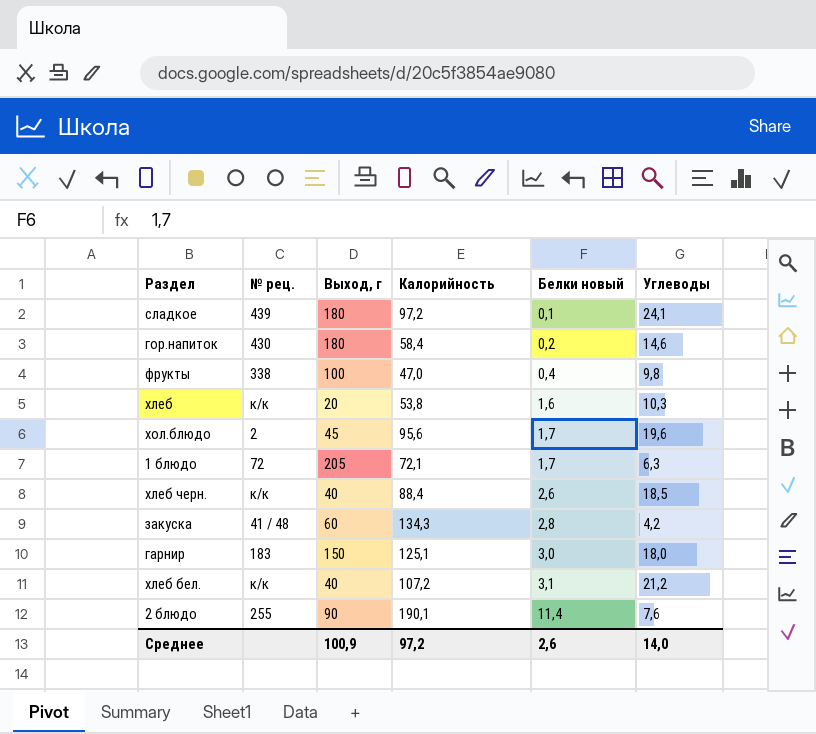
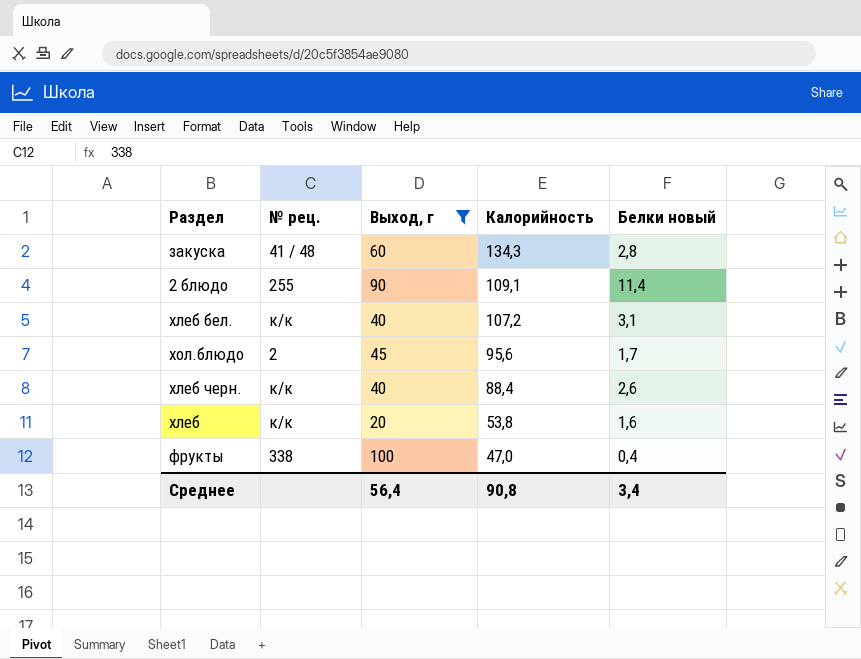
filter: none -> Выход, г <= 100
row order: Белки новый ascending -> Калорийность descending
column Углеводы | position: 6 -> none
2 блюдо | Калорийность: 190,1 -> 109,1
Среднее | Выход, г: 100,9 -> 56,4
Среднее | Калорийность: 97,2 -> 90,8
Среднее | Белки новый: 2,6 -> 3,4

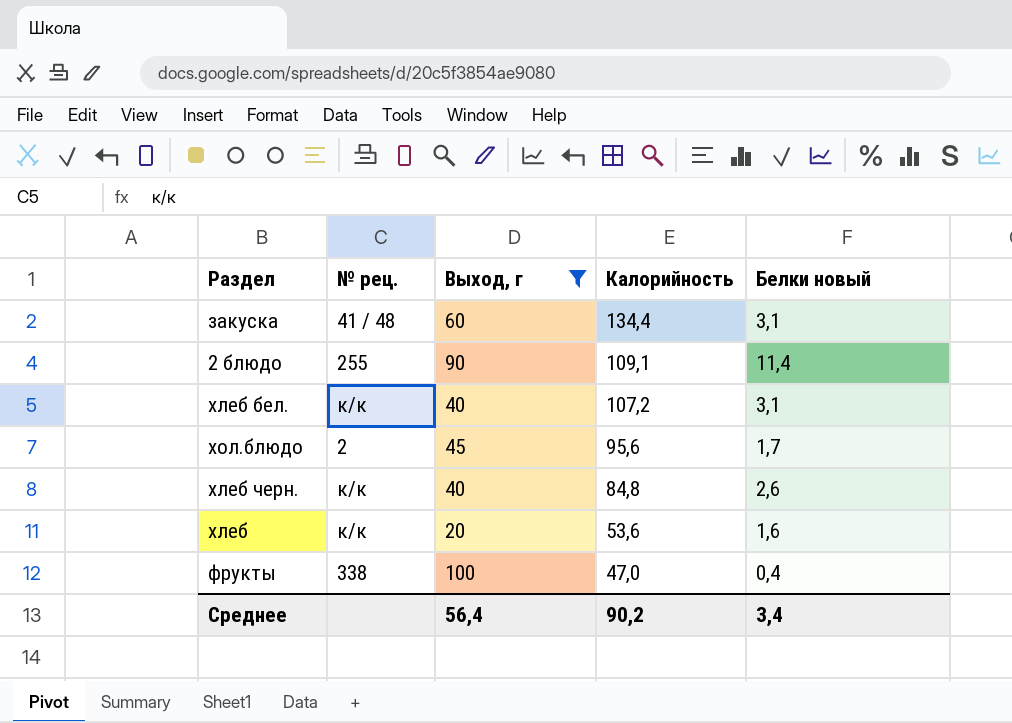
закуска | Калорийность: 134,3 -> 134,4
закуска | Белки новый: 2,8 -> 3,1
хлеб черн. | Калорийность: 88,4 -> 84,8
хлеб | Калорийность: 53,8 -> 53,6
Среднее | Калорийность: 90,8 -> 90,2

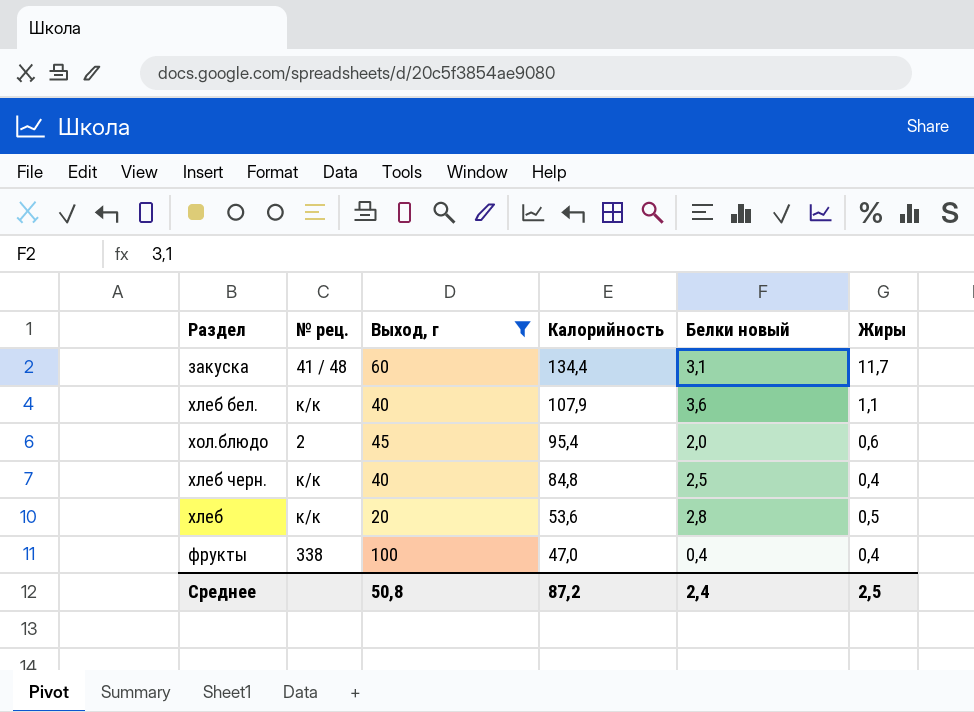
column Жиры | position: none -> 6
row 2 блюдо: 255 | 90 | 109,1 | 11,4 -> none
хлеб бел. | Калорийность: 107,2 -> 107,9
хлеб бел. | Белки новый: 3,1 -> 3,6
хол.блюдо | Калорийность: 95,6 -> 95,4
хол.блюдо | Белки новый: 1,7 -> 2,0
хлеб черн. | Белки новый: 2,6 -> 2,5
хлеб | Белки новый: 1,6 -> 2,8
Среднее | Выход, г: 56,4 -> 50,8
Среднее | Калорийность: 90,2 -> 87,2
Среднее | Белки новый: 3,4 -> 2,4

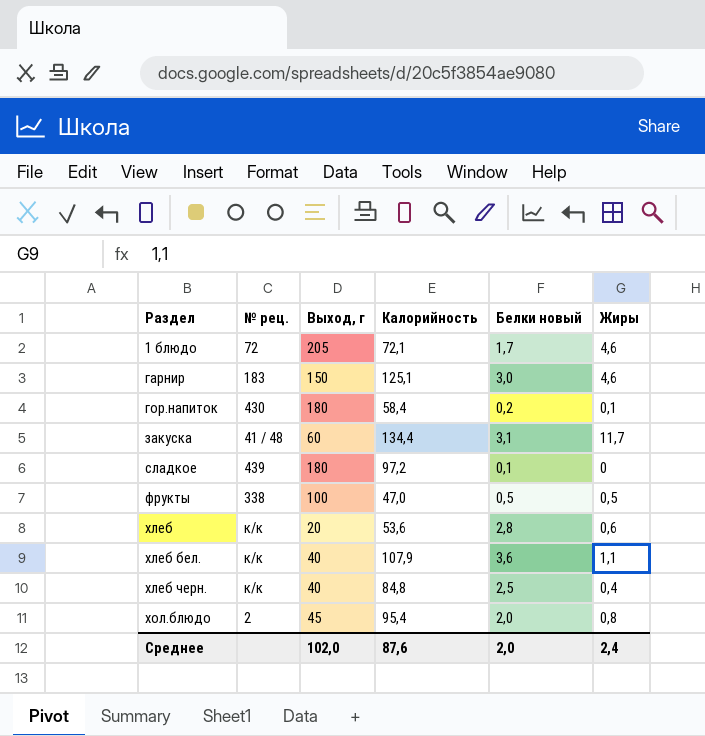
filter: Выход, г <= 100 -> none
row order: Калорийность descending -> Раздел ascending
фрукты | Белки новый: 0,4 -> 0,5
фрукты | Жиры: 0,4 -> 0,5
хлеб | Жиры: 0,5 -> 0,6
хол.блюдо | Жиры: 0,6 -> 0,8
Среднее | Выход, г: 50,8 -> 102,0
Среднее | Калорийность: 87,2 -> 87,6
Среднее | Белки новый: 2,4 -> 2,0
Среднее | Жиры: 2,5 -> 2,4

